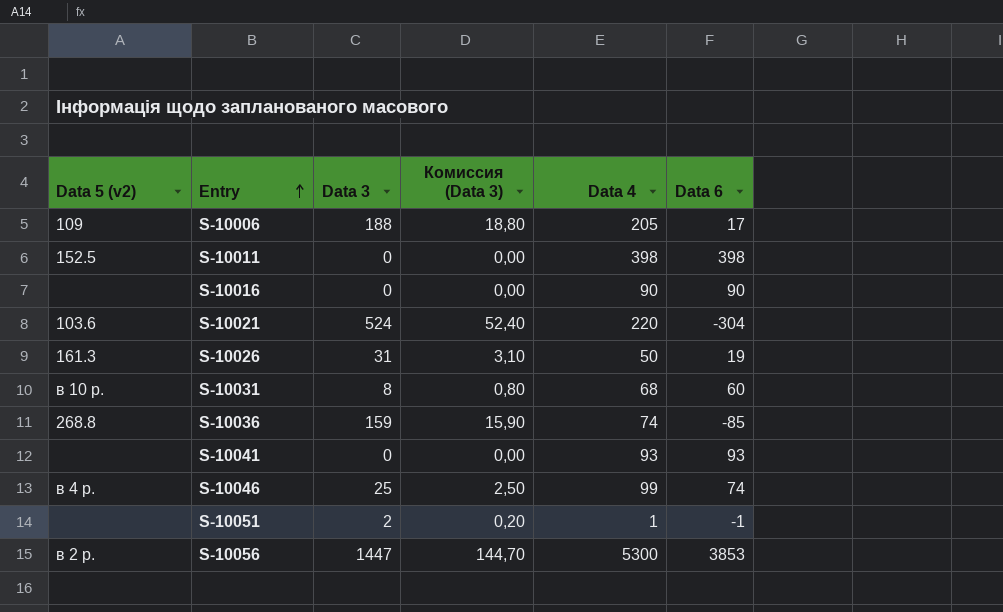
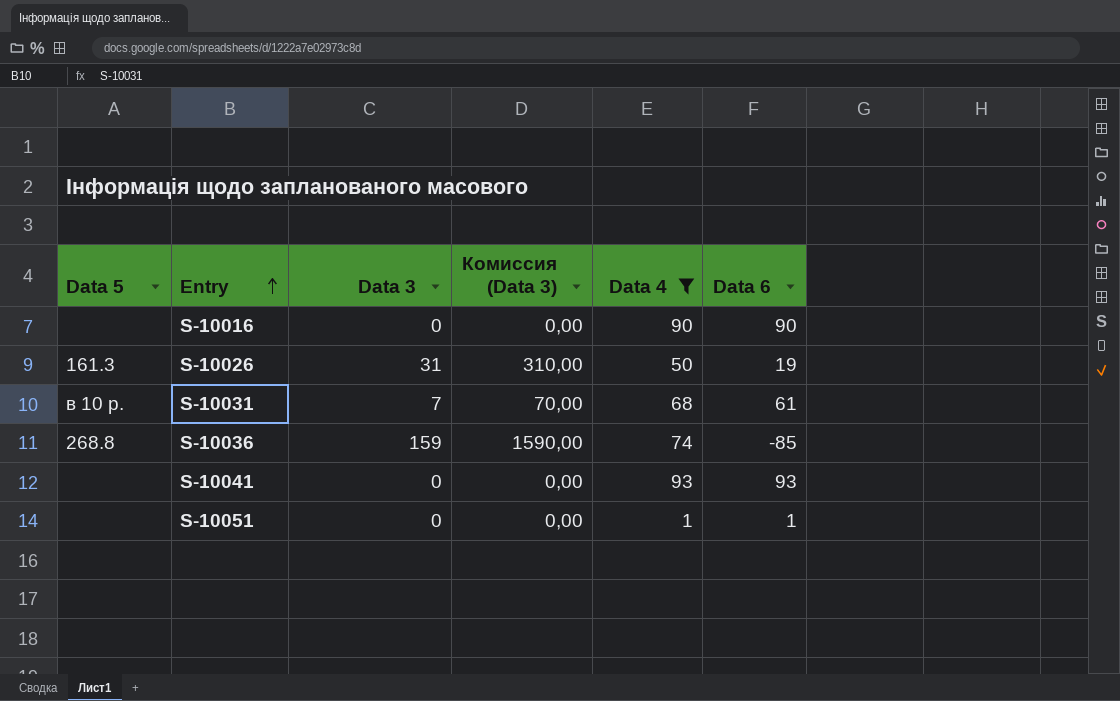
filter: none -> Data 4 <= 93
column name: Data 5 (v2) -> Data 5
column Комиссия (Data 3) | formula: [Data 3] * 0,1 -> [Data 3] * 10
S-10031 | Data 3: 8 -> 7
S-10031 | Data 6: 60 -> 61
S-10051 | Data 3: 2 -> 0
S-10051 | Data 6: -1 -> 1

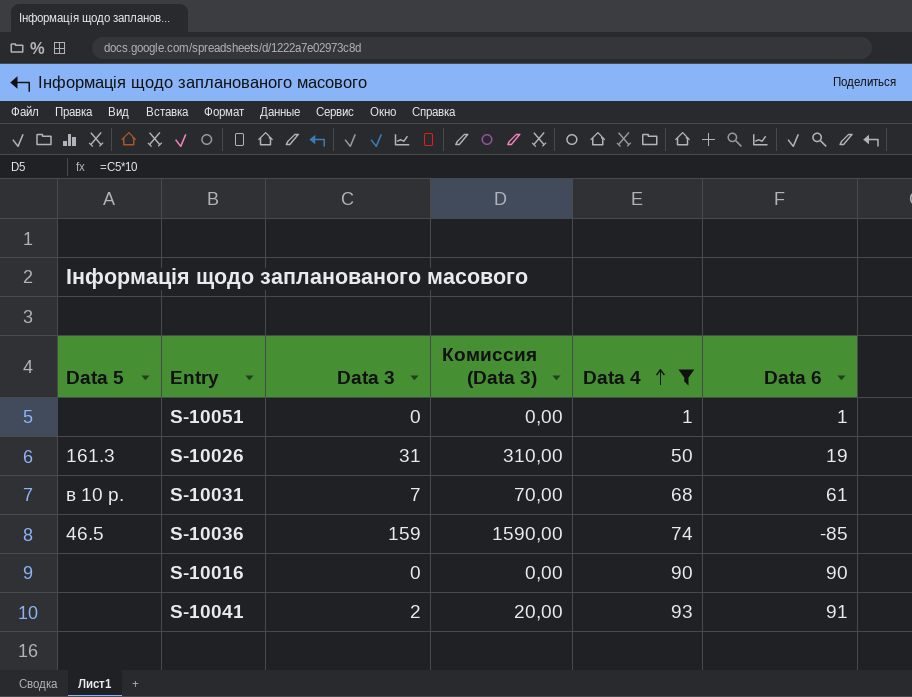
row order: Entry ascending -> Data 4 ascending
S-10036 | Data 5: 268.8 -> 46.5
S-10041 | Data 3: 0 -> 2
S-10041 | Комиссия (Data 3): 0,00 -> 20,00
S-10041 | Data 6: 93 -> 91

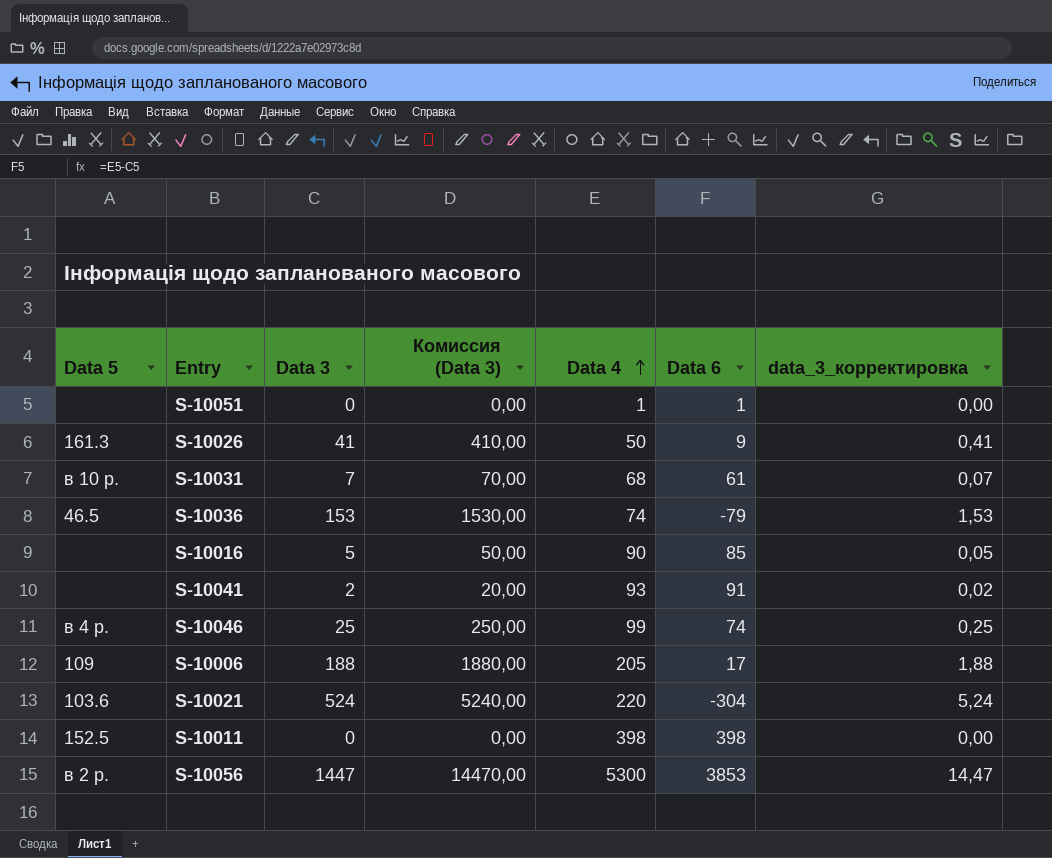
filter: Data 4 <= 93 -> none
column data_3_корректировка | formula: none -> [Data 3] * 0,01
S-10026 | Data 3: 31 -> 41
S-10026 | Комиссия (Data 3): 310,00 -> 410,00
S-10026 | Data 6: 19 -> 9
S-10036 | Data 3: 159 -> 153
S-10036 | Комиссия (Data 3): 1590,00 -> 1530,00
S-10036 | Data 6: -85 -> -79
S-10016 | Data 3: 0 -> 5
S-10016 | Комиссия (Data 3): 0,00 -> 50,00
S-10016 | Data 6: 90 -> 85

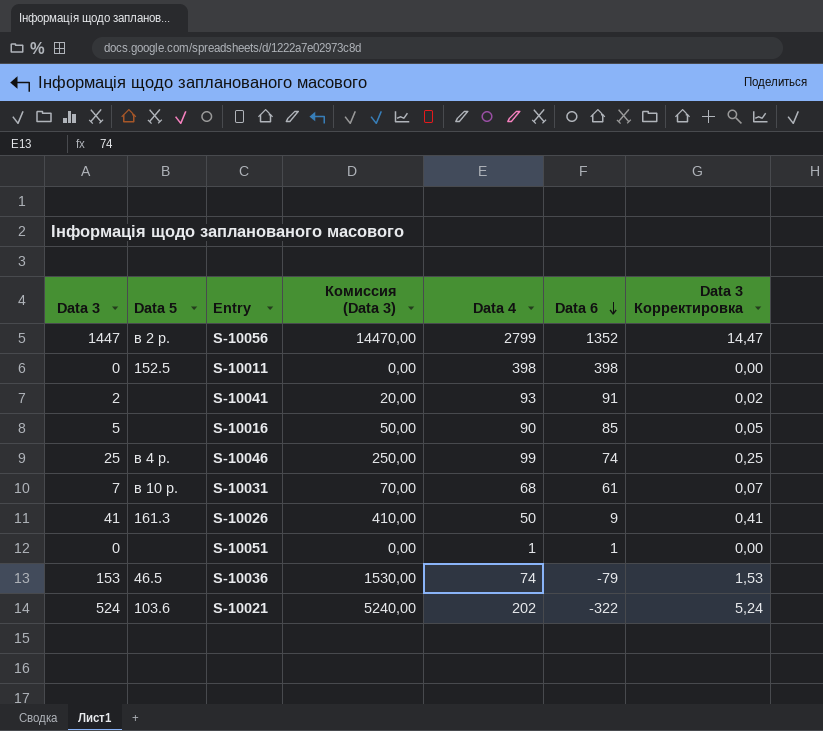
row order: Data 4 ascending -> Data 6 descending
column Data 3 | position: 3 -> 1
column name: data_3_корректировка -> Data 3 Корректировка
row S-10006: 109 | 188 | 1880,00 | 205 | 17 | 1,88 -> none
S-10056 | Data 4: 5300 -> 2799
S-10056 | Data 6: 3853 -> 1352
S-10021 | Data 4: 220 -> 202
S-10021 | Data 6: -304 -> -322

